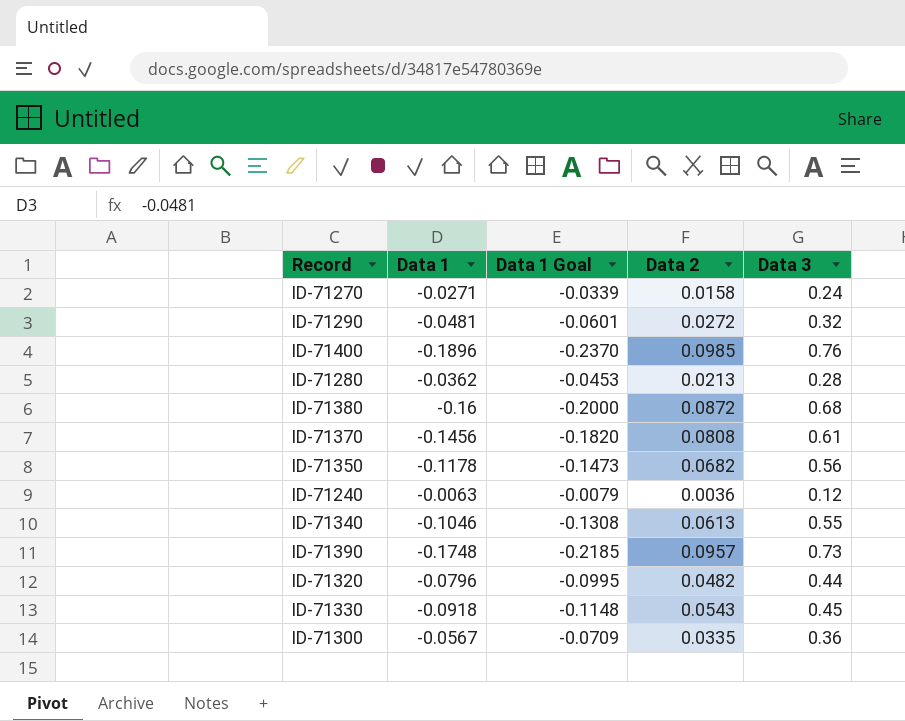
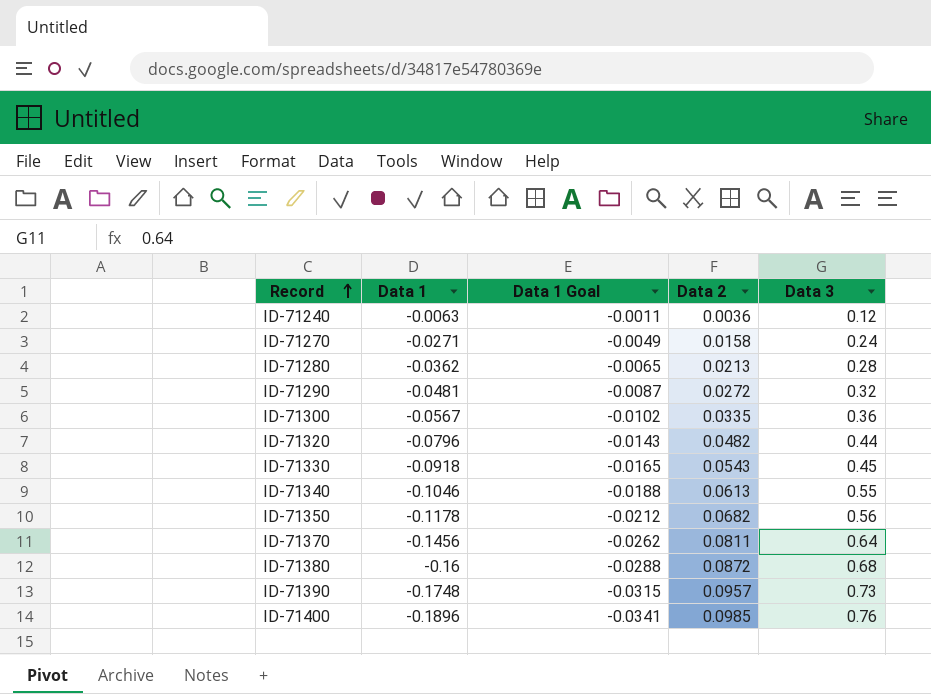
row order: none -> Record ascending
column Data 1 Goal | formula: [Data 1] * 1.25 -> [Data 1] * 0.18
ID-71370 | Data 2: 0.0808 -> 0.0811
ID-71370 | Data 3: 0.61 -> 0.64

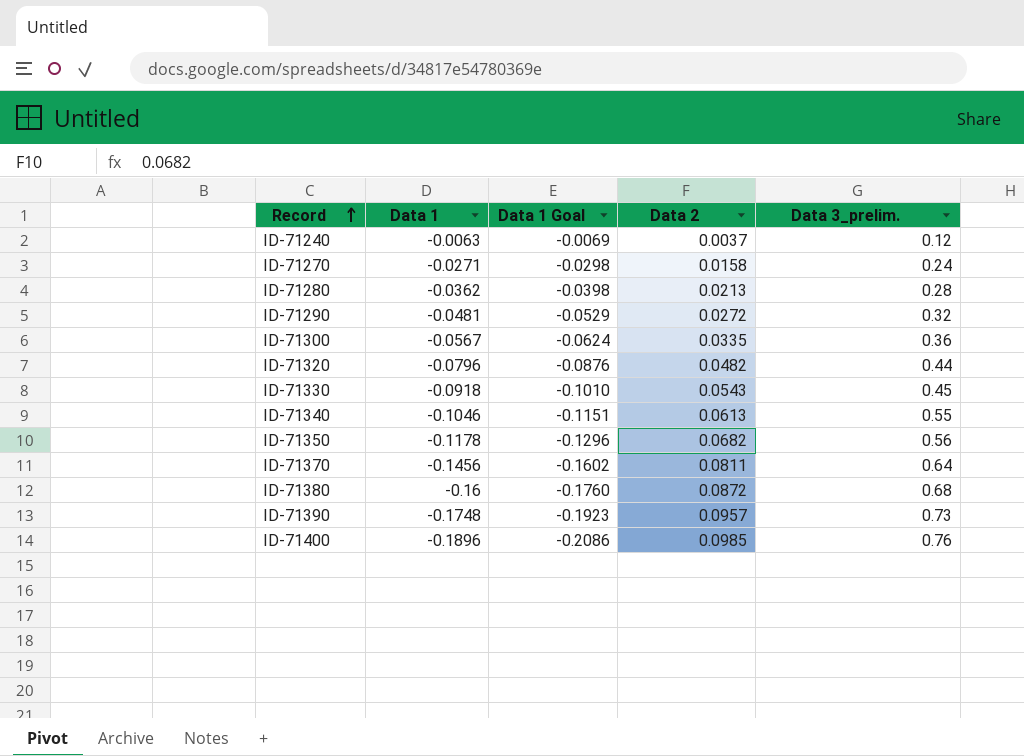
column Data 1 Goal | formula: [Data 1] * 0.18 -> [Data 1] * 1.1
column name: Data 3 -> Data 3_prelim.
ID-71240 | Data 2: 0.0036 -> 0.0037

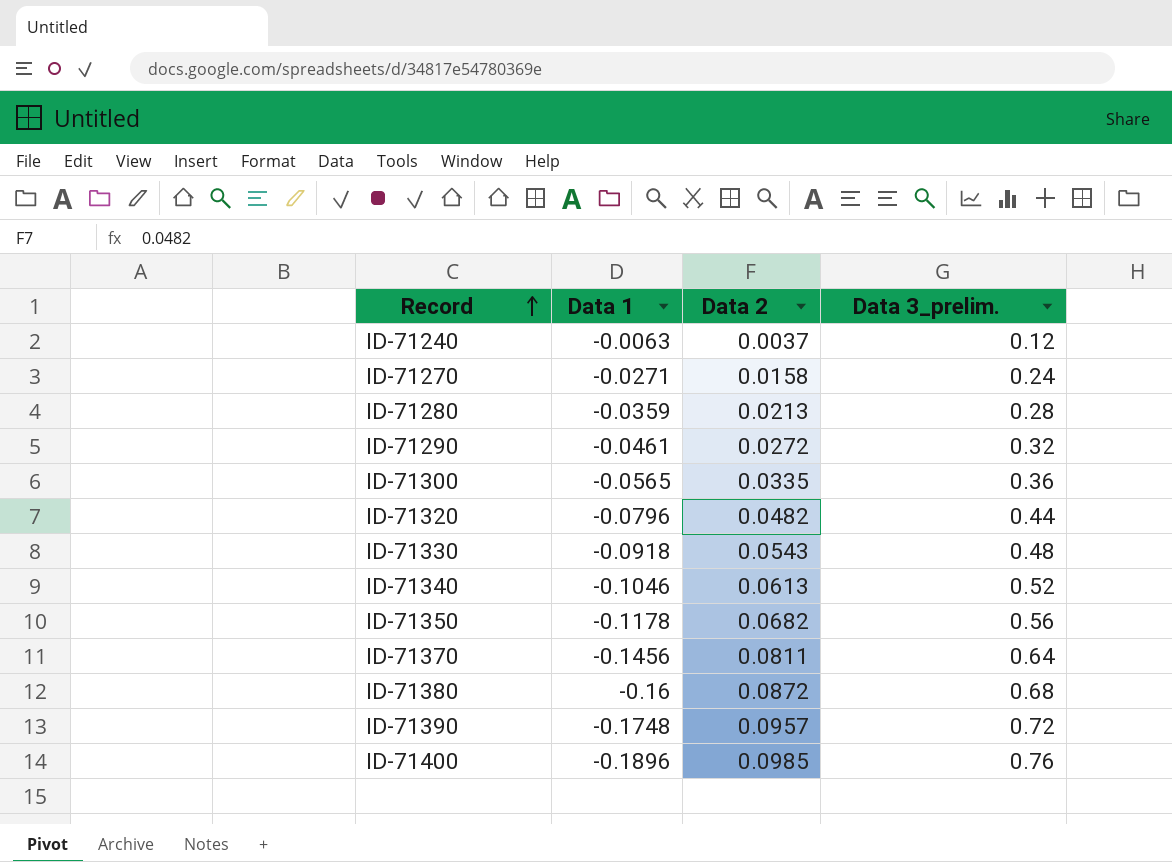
column Data 1 Goal | formula: [Data 1] * 1.1 -> none
ID-71280 | Data 1: -0.0362 -> -0.0359
ID-71290 | Data 1: -0.0481 -> -0.0461
ID-71300 | Data 1: -0.0567 -> -0.0565
ID-71330 | Data 3_prelim.: 0.45 -> 0.48
ID-71340 | Data 3_prelim.: 0.55 -> 0.52
ID-71390 | Data 3_prelim.: 0.73 -> 0.72

